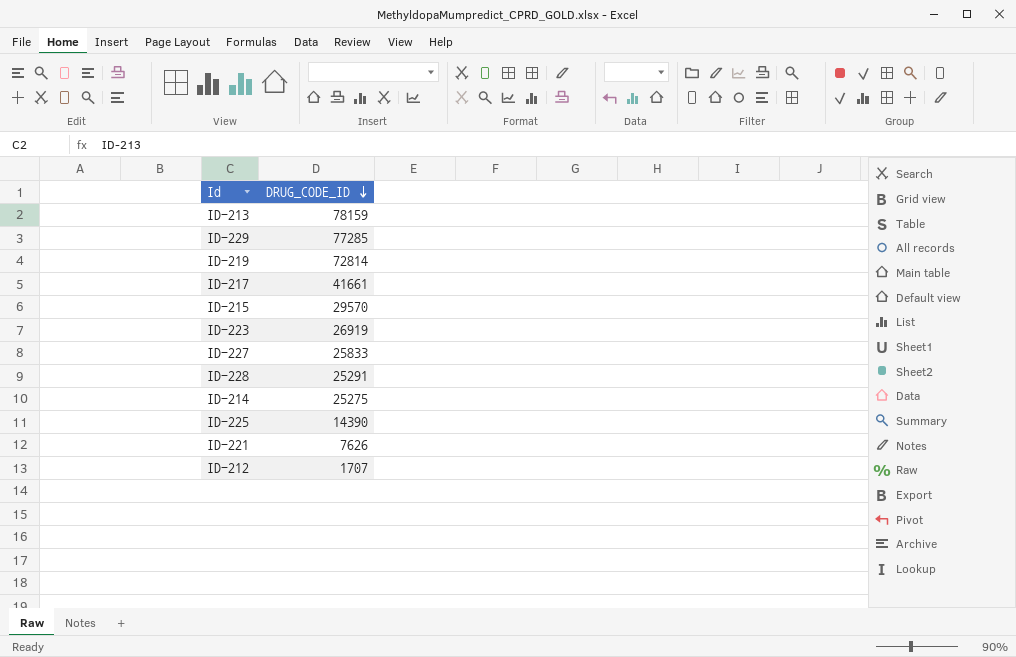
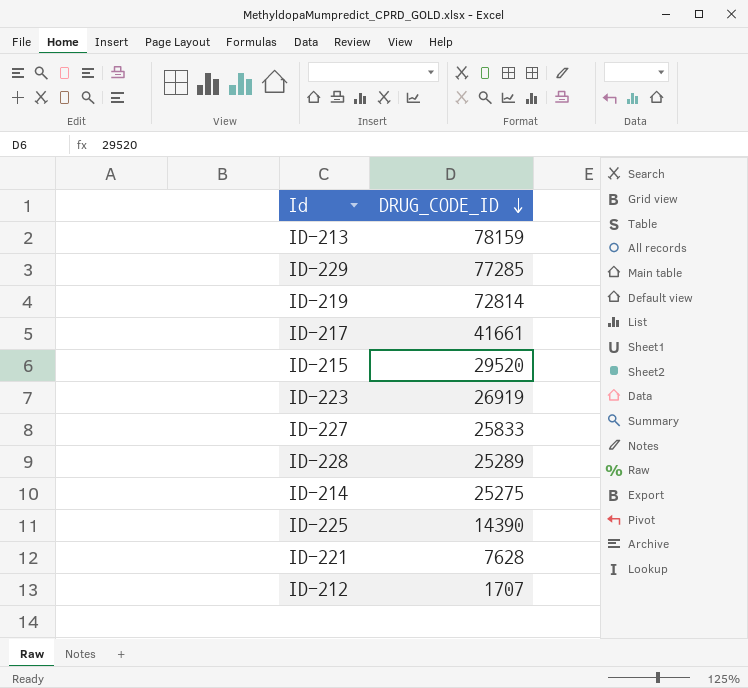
ID-215 | DRUG_CODE_ID: 29570 -> 29520
ID-228 | DRUG_CODE_ID: 25291 -> 25289
ID-221 | DRUG_CODE_ID: 7626 -> 7628

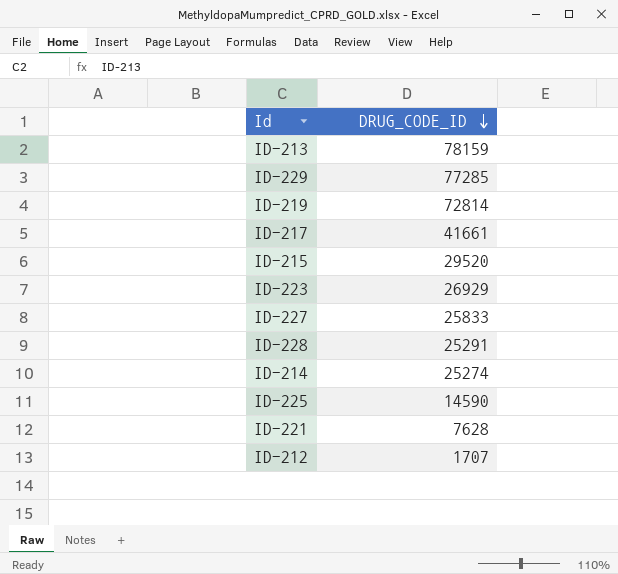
ID-223 | DRUG_CODE_ID: 26919 -> 26929
ID-228 | DRUG_CODE_ID: 25289 -> 25291
ID-214 | DRUG_CODE_ID: 25275 -> 25274
ID-225 | DRUG_CODE_ID: 14390 -> 14590

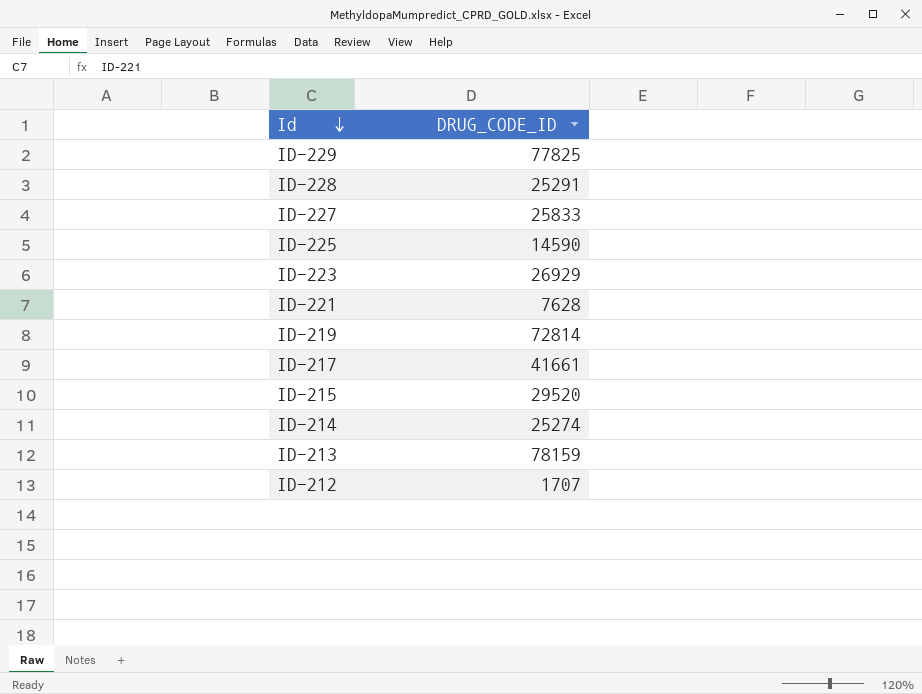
row order: DRUG_CODE_ID descending -> Id descending
ID-229 | DRUG_CODE_ID: 77285 -> 77825

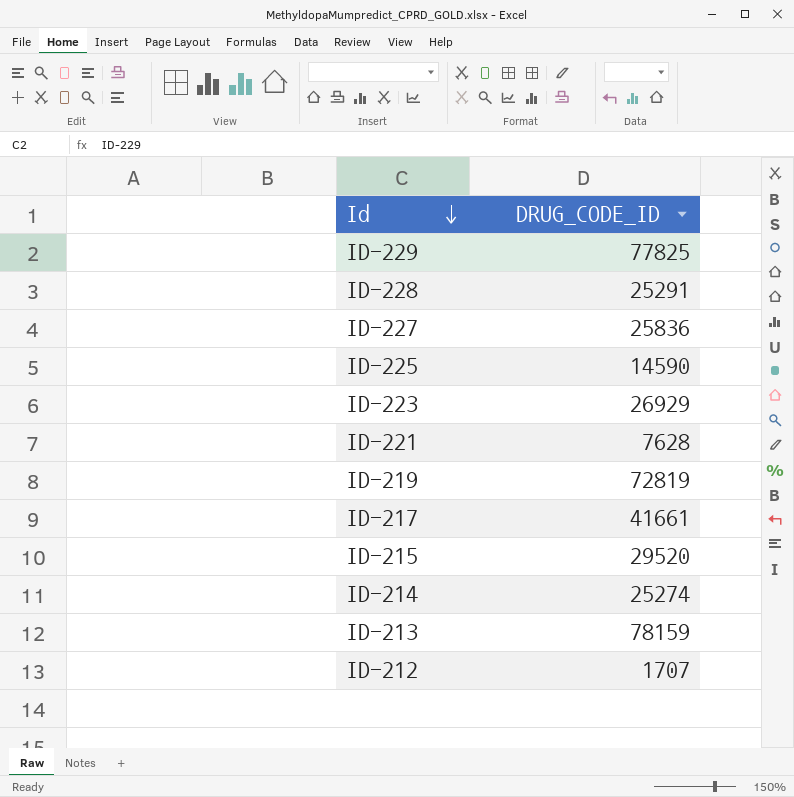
ID-227 | DRUG_CODE_ID: 25833 -> 25836
ID-219 | DRUG_CODE_ID: 72814 -> 72819

